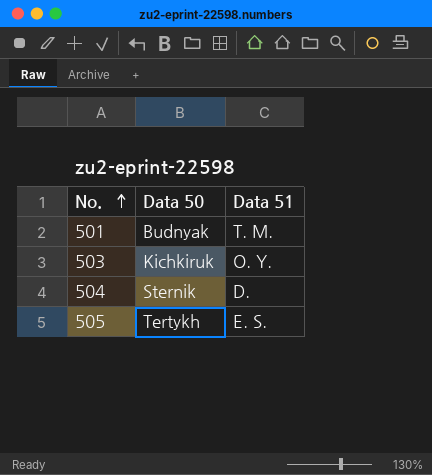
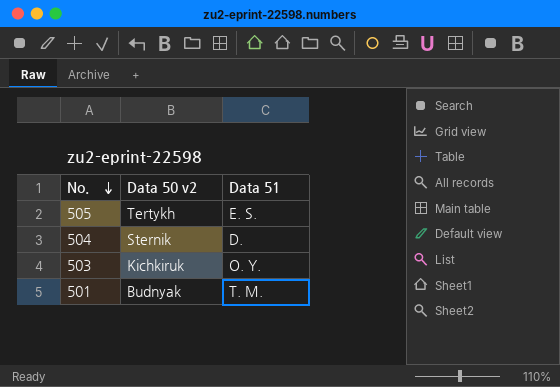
row order: No. ascending -> No. descending
column name: Data 50 -> Data 50 v2

